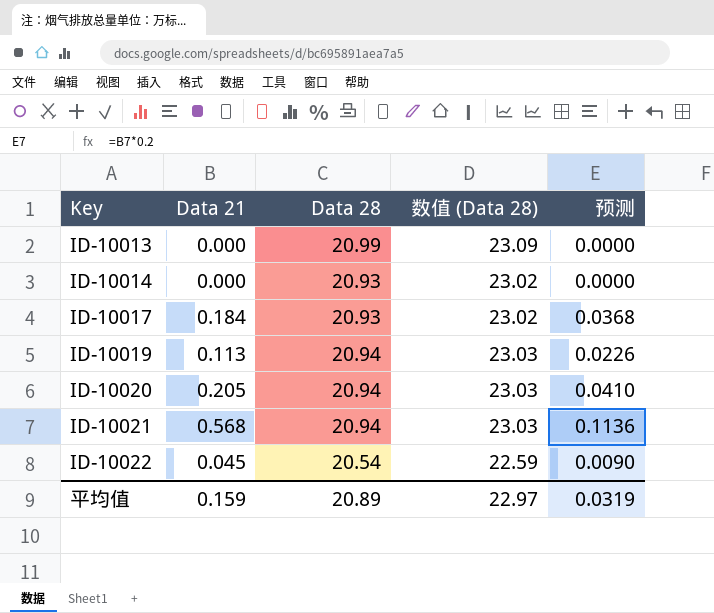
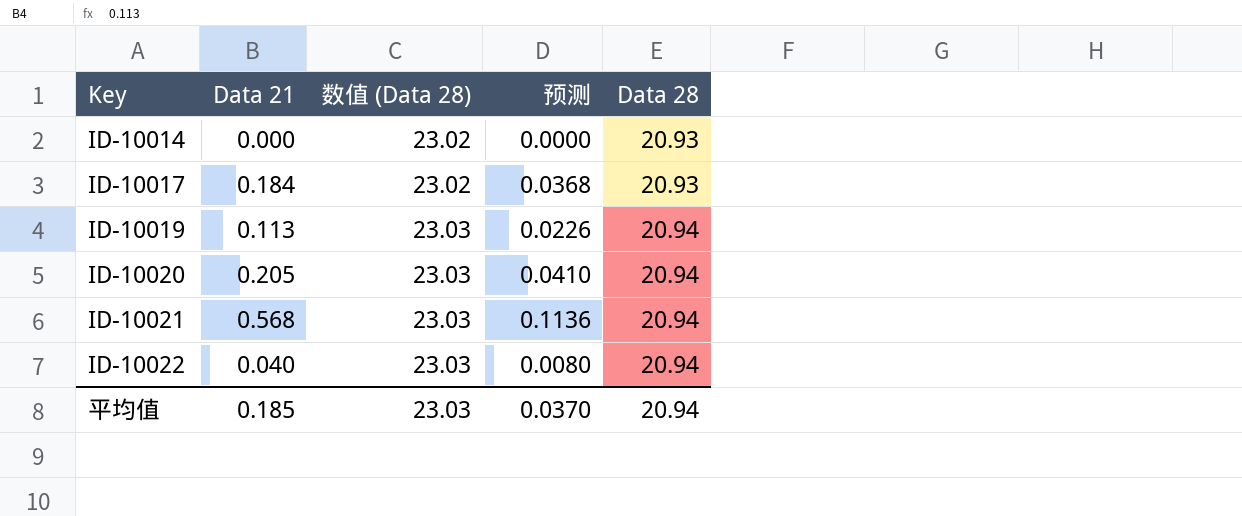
column Data 28 | position: 3 -> 5
row ID-10013: 0.000 | 20.99 | 23.09 | 0.0000 -> none
ID-10022 | Data 21: 0.045 -> 0.040
ID-10022 | 数值 (Data 28): 22.59 -> 23.03
ID-10022 | 预测: 0.0090 -> 0.0080
ID-10022 | Data 28: 20.54 -> 20.94
平均值 | Data 21: 0.159 -> 0.185
平均值 | 数值 (Data 28): 22.97 -> 23.03
平均值 | 预测: 0.0319 -> 0.0370
平均值 | Data 28: 20.89 -> 20.94

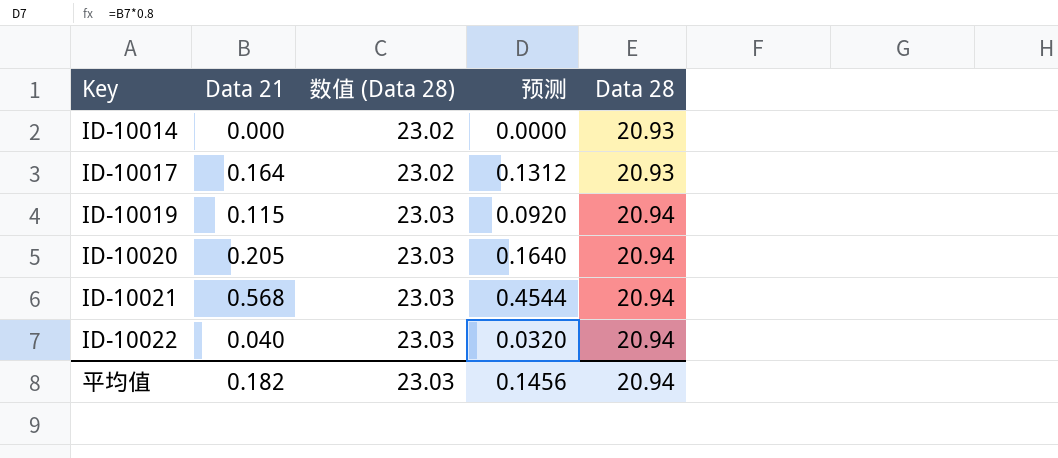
column 预测 | formula: [Data 21] * 0.2 -> [Data 21] * 0.8
ID-10017 | Data 21: 0.184 -> 0.164
ID-10019 | Data 21: 0.113 -> 0.115
平均值 | Data 21: 0.185 -> 0.182
平均值 | 预测: 0.0370 -> 0.1456

